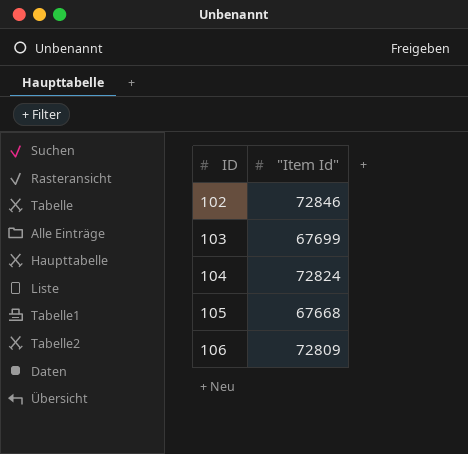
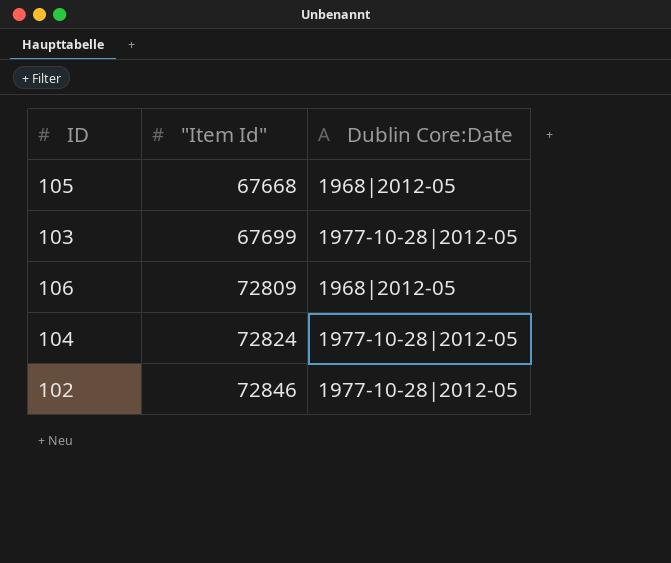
row order: ID ascending -> "Item Id" ascending
column Dublin Core:Date | position: none -> 3

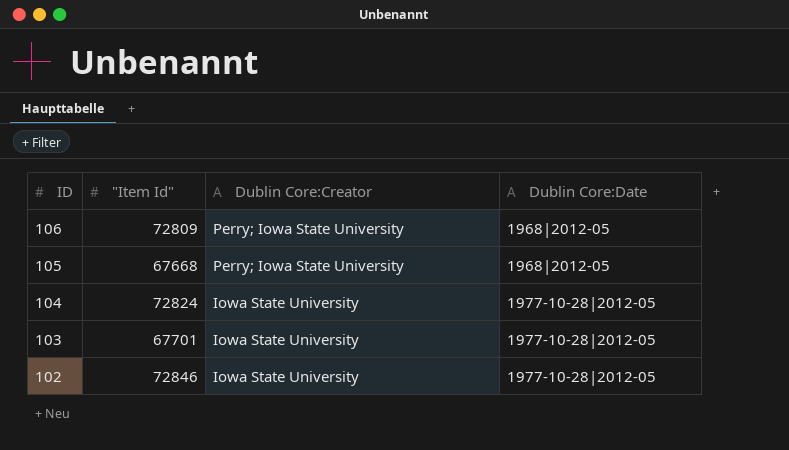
row order: "Item Id" ascending -> ID descending
column Dublin Core:Creator | position: none -> 3
103 | "Item Id": 67699 -> 67701

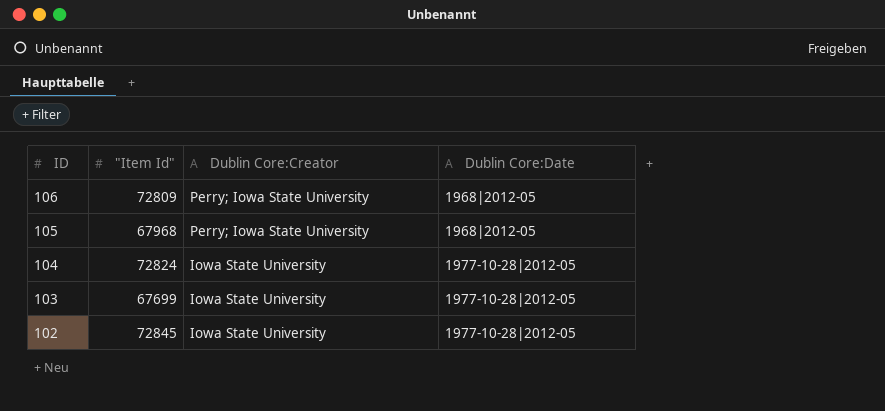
105 | "Item Id": 67668 -> 67968
103 | "Item Id": 67701 -> 67699
102 | "Item Id": 72846 -> 72845

